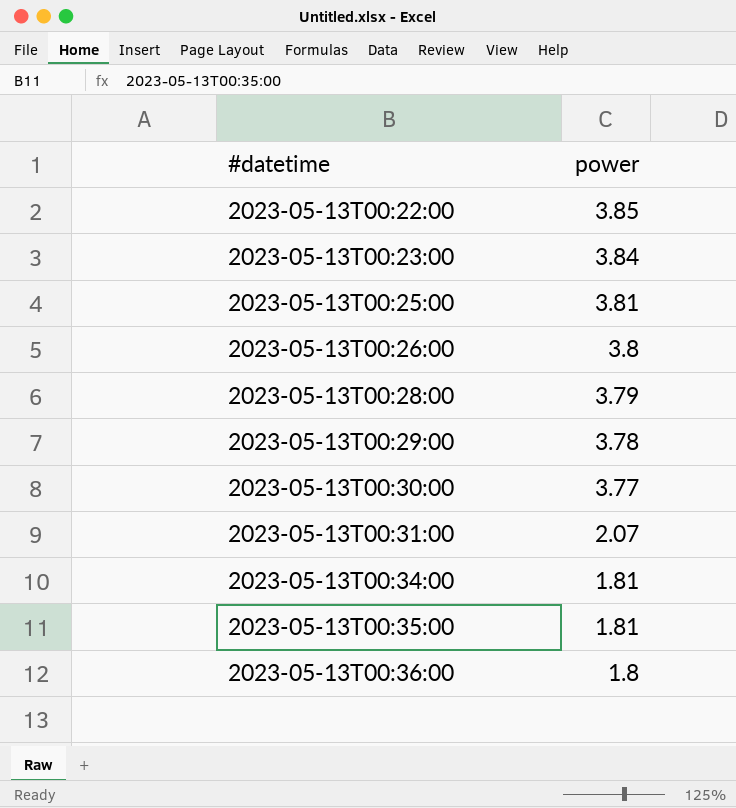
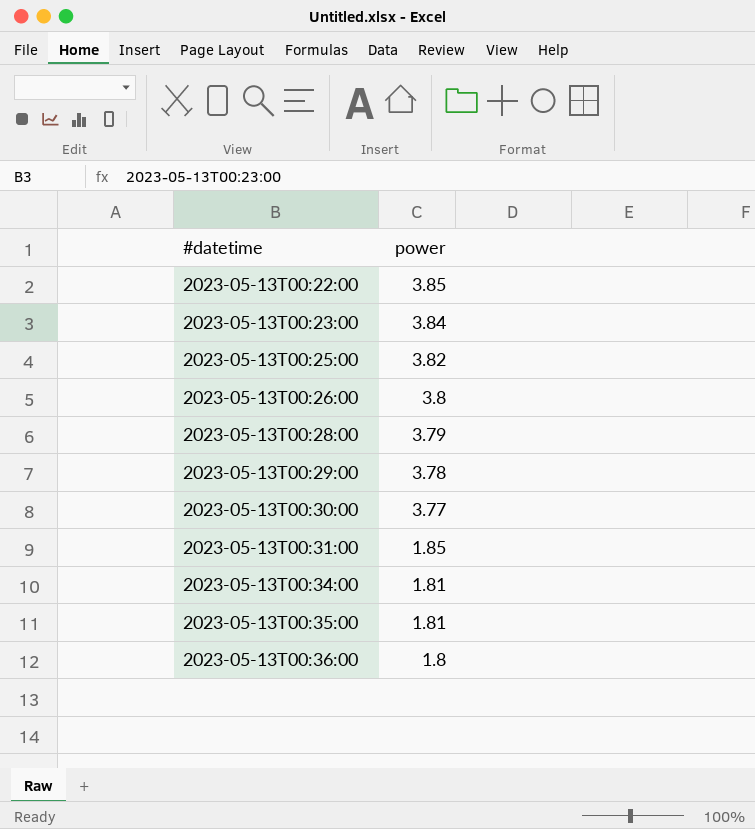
2023-05-13T00:25:00 | power: 3.81 -> 3.82
2023-05-13T00:31:00 | power: 2.07 -> 1.85

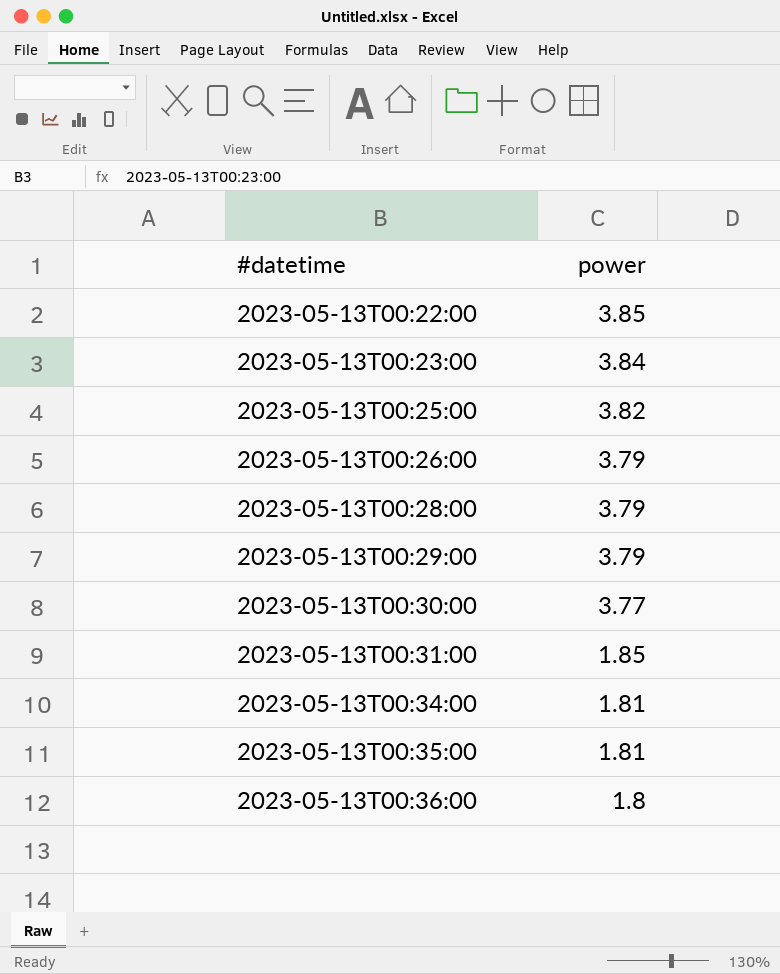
2023-05-13T00:26:00 | power: 3.8 -> 3.79
2023-05-13T00:29:00 | power: 3.78 -> 3.79

